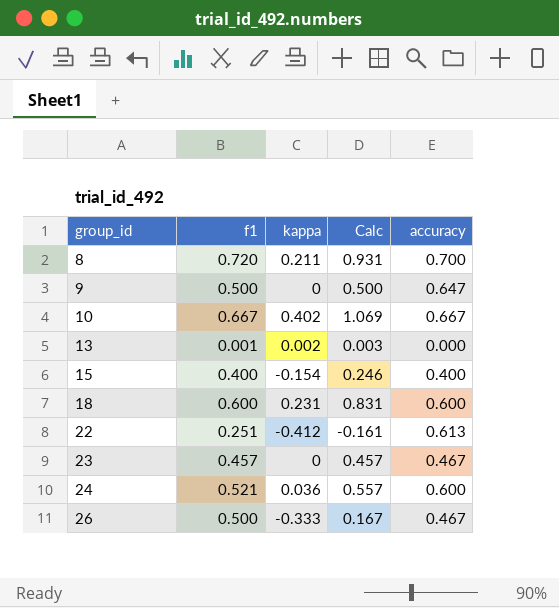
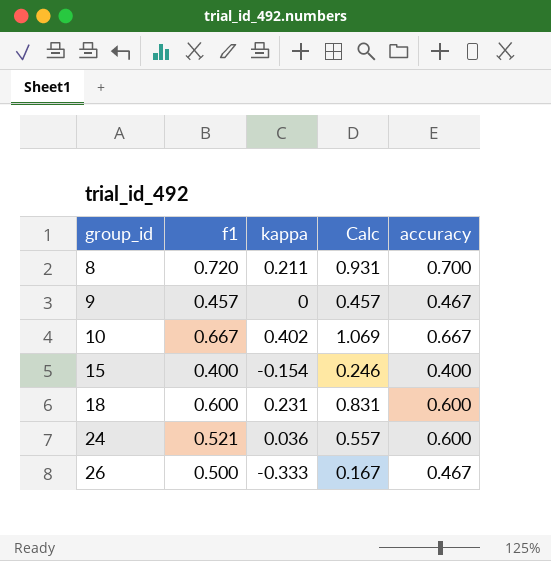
row 13: 0.001 | 0.002 | 0.003 | 0.000 -> none
row 22: 0.251 | -0.412 | -0.161 | 0.613 -> none
row 23: 0.457 | 0 | 0.457 | 0.467 -> none
9 | f1: 0.500 -> 0.457
9 | Calc: 0.500 -> 0.457
9 | accuracy: 0.647 -> 0.467

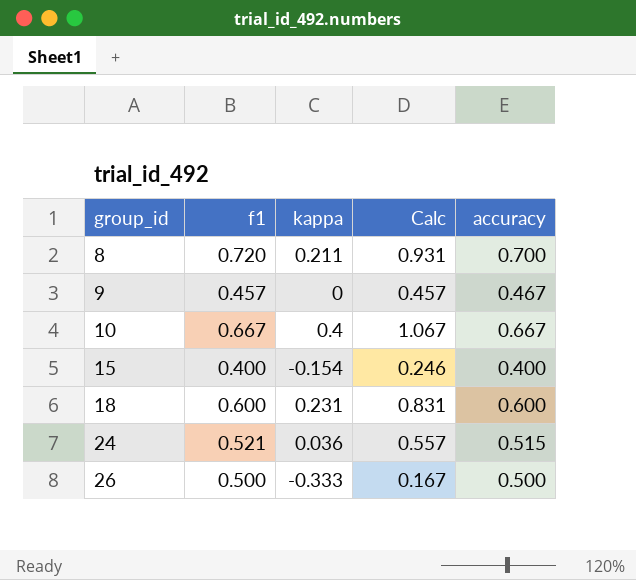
10 | kappa: 0.402 -> 0.4
10 | Calc: 1.069 -> 1.067
24 | accuracy: 0.600 -> 0.515
26 | accuracy: 0.467 -> 0.500

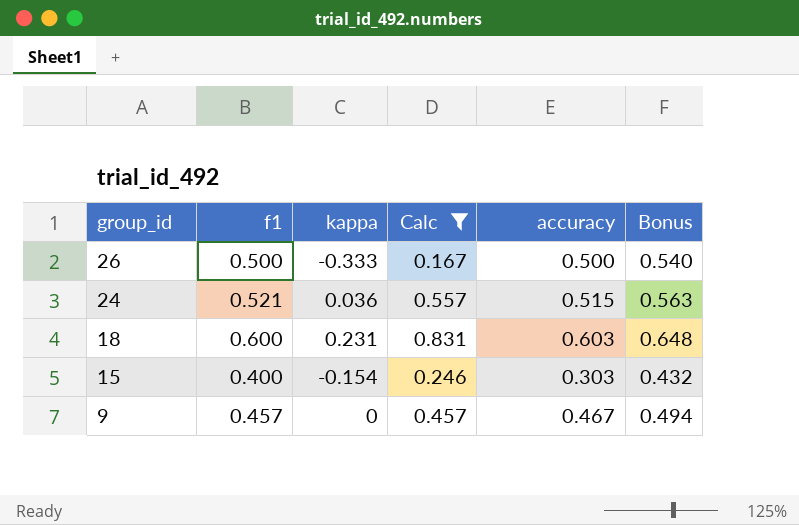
filter: none -> Calc <= 0.831
row order: group_id ascending -> group_id descending
column Bonus | formula: none -> [f1] * 1.08
18 | accuracy: 0.600 -> 0.603
15 | accuracy: 0.400 -> 0.303

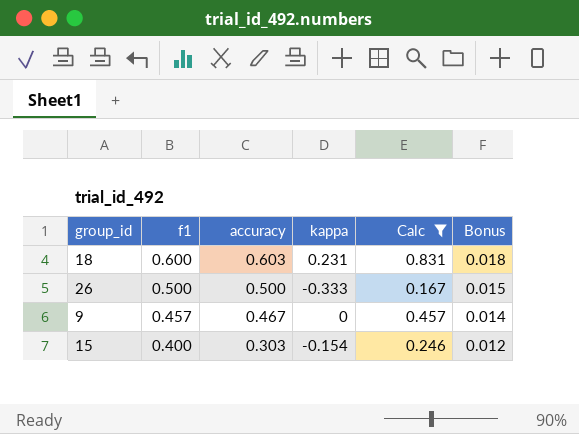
row order: group_id descending -> f1 descending
column accuracy | position: 5 -> 3
column Bonus | formula: [f1] * 1.08 -> [f1] * 0.03
row 24: 0.521 | 0.036 | 0.557 | 0.515 | 0.563 -> none

